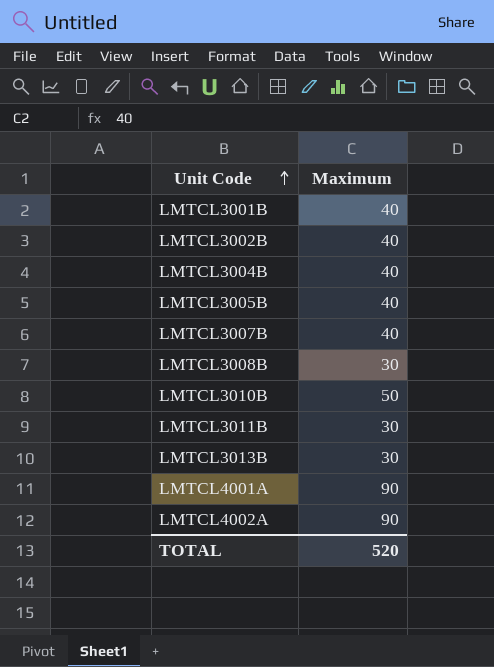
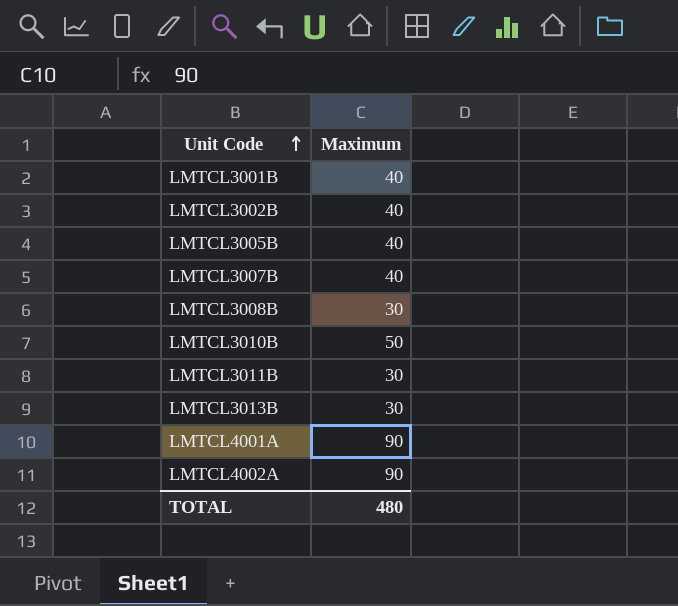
row LMTCL3004B: 40 -> none
TOTAL | Maximum: 520 -> 480

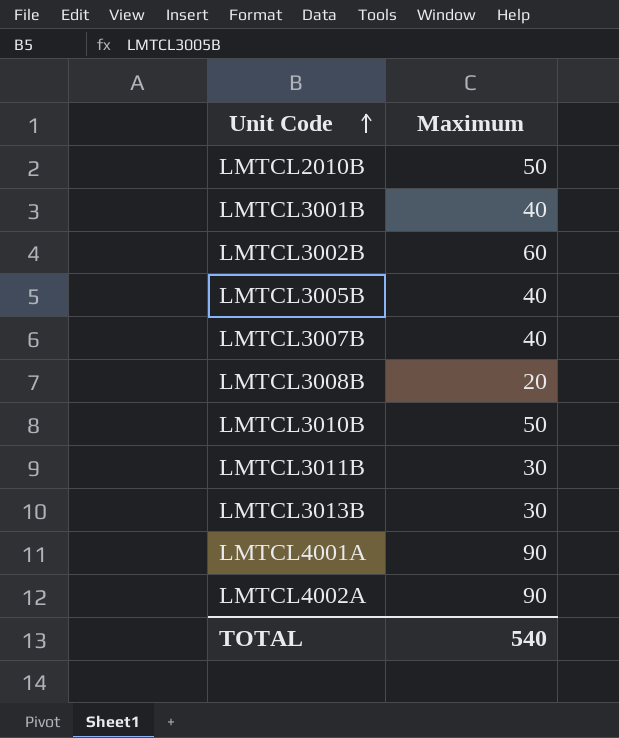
row LMTCL2010B: none -> 50
LMTCL3002B | Maximum: 40 -> 60
LMTCL3008B | Maximum: 30 -> 20
TOTAL | Maximum: 480 -> 540

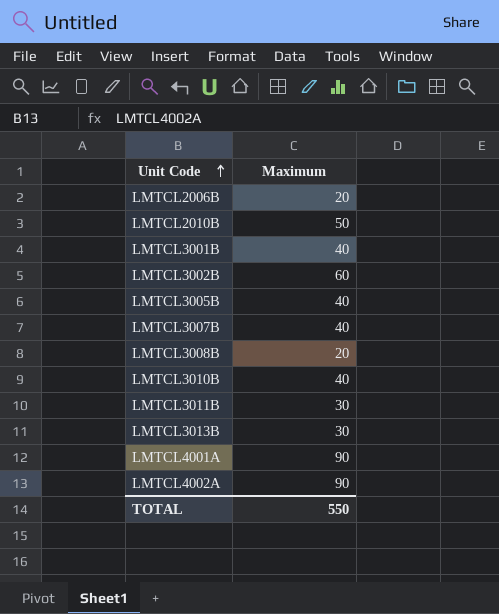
row LMTCL2006B: none -> 20
LMTCL3010B | Maximum: 50 -> 40
TOTAL | Maximum: 540 -> 550

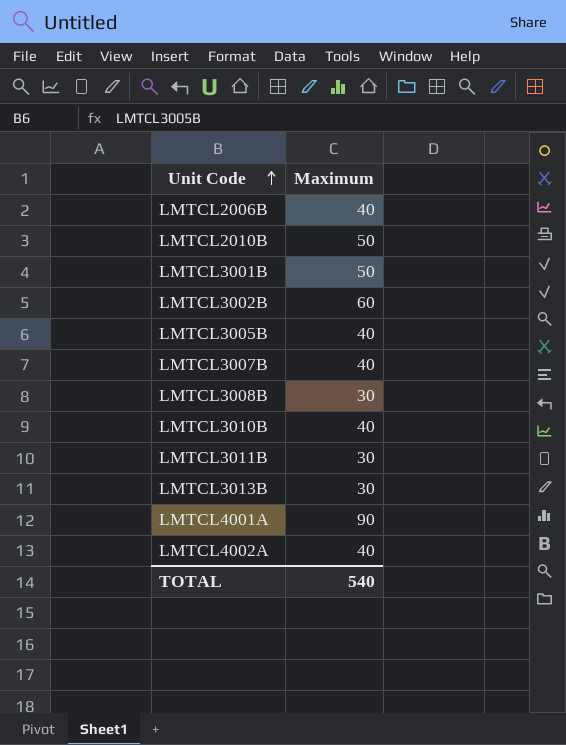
LMTCL2006B | Maximum: 20 -> 40
LMTCL3001B | Maximum: 40 -> 50
LMTCL3008B | Maximum: 20 -> 30
LMTCL4002A | Maximum: 90 -> 40
TOTAL | Maximum: 550 -> 540

